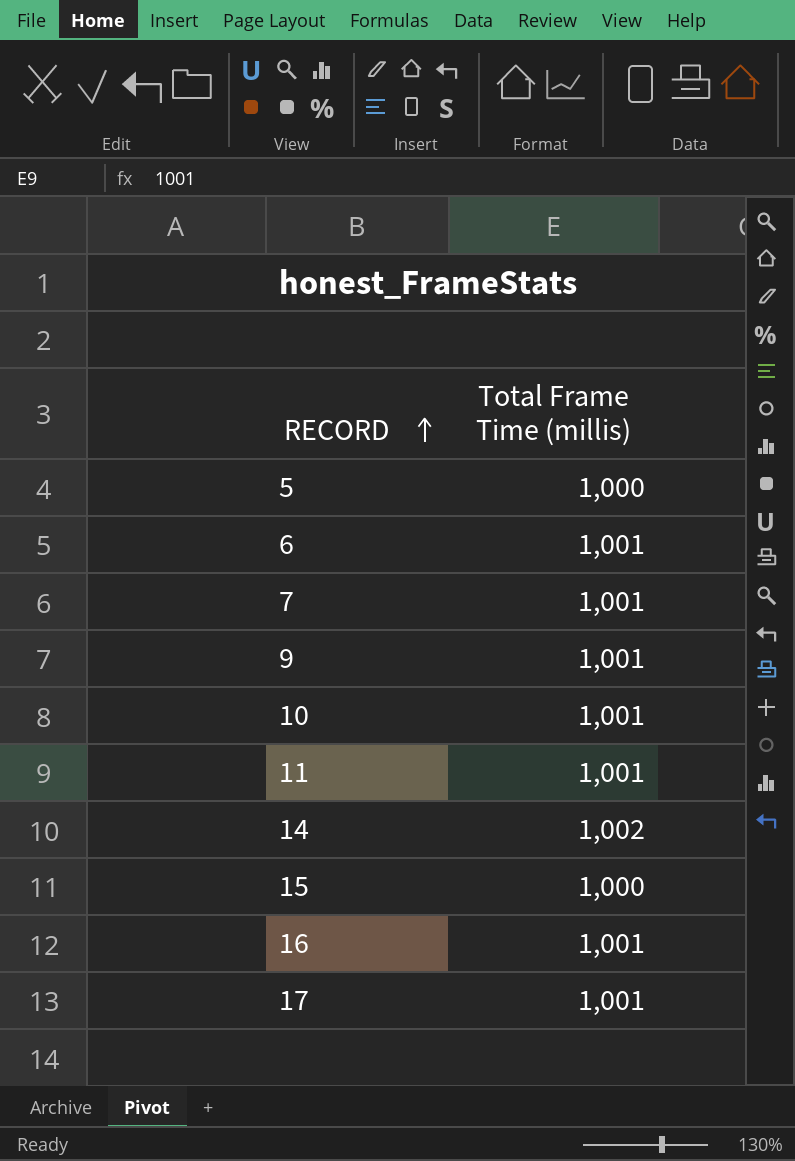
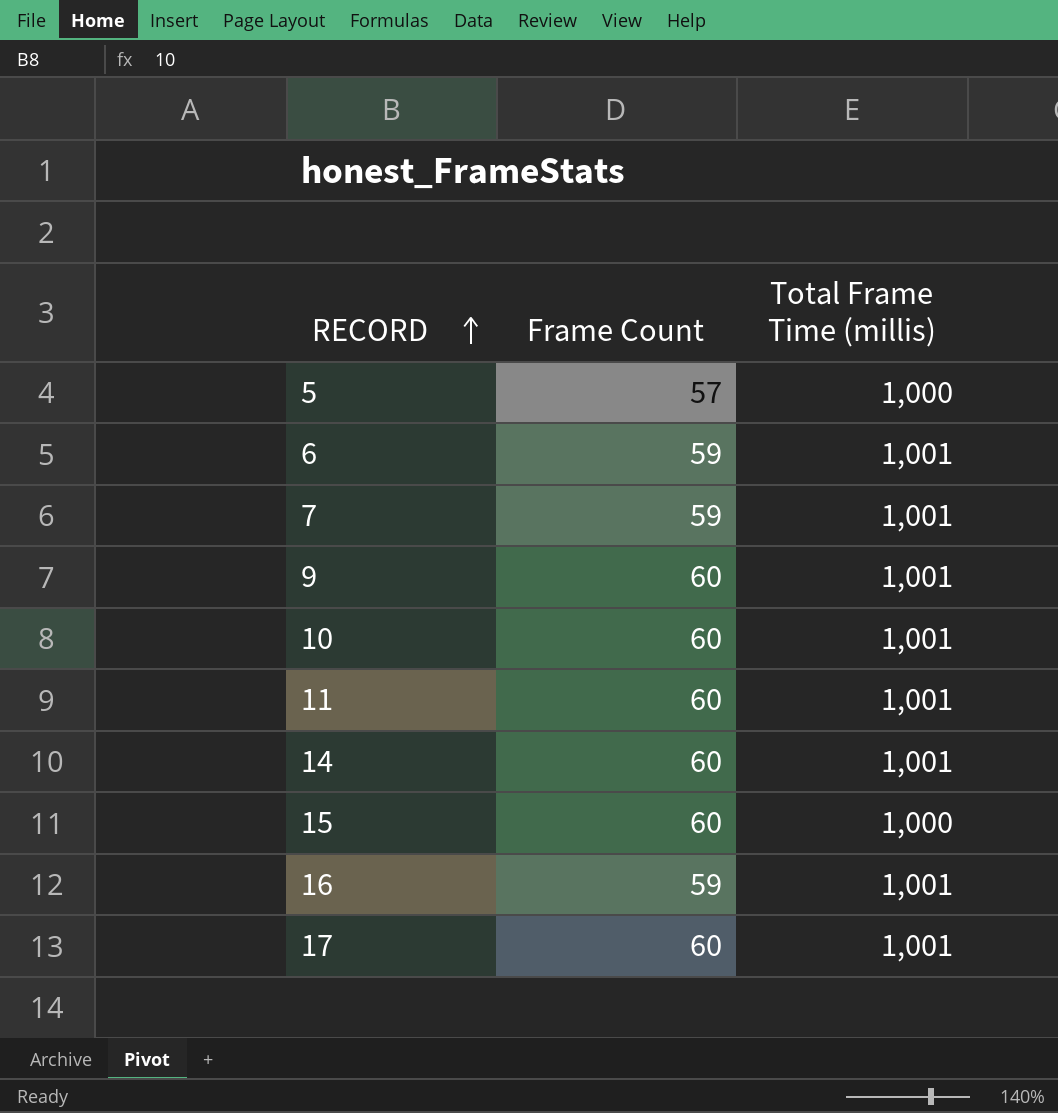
column Frame Count | position: none -> 2
14 | Total Frame Time (millis): 1,002 -> 1,001

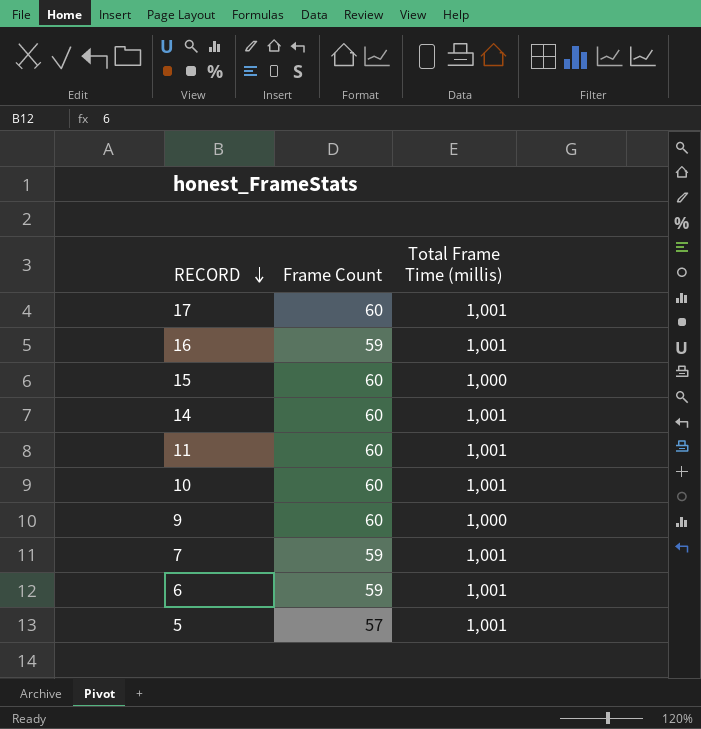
row order: RECORD ascending -> RECORD descending
9 | Total Frame Time (millis): 1,001 -> 1,000
5 | Total Frame Time (millis): 1,000 -> 1,001

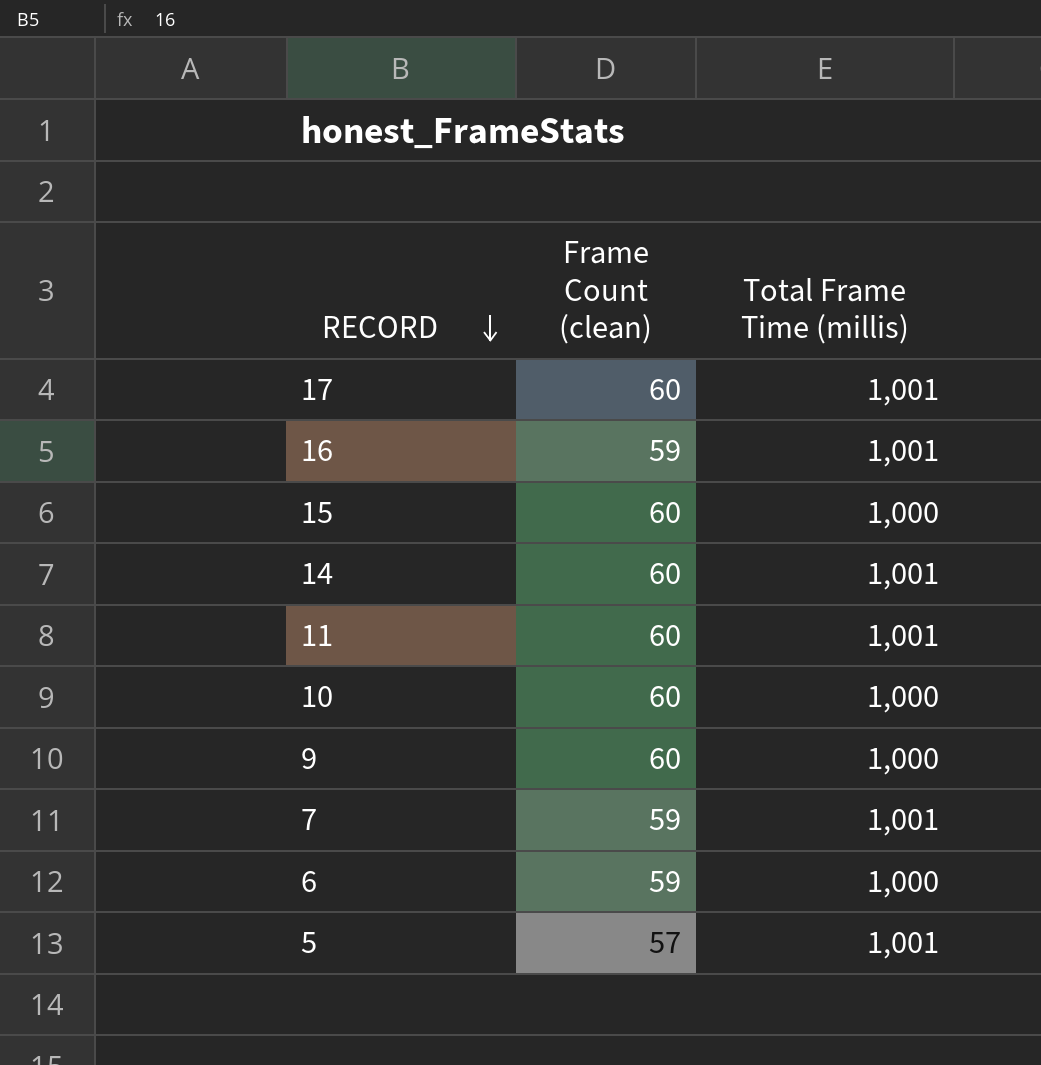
column name: Frame Count -> Frame Count (clean)
10 | Total Frame Time (millis): 1,001 -> 1,000
6 | Total Frame Time (millis): 1,001 -> 1,000

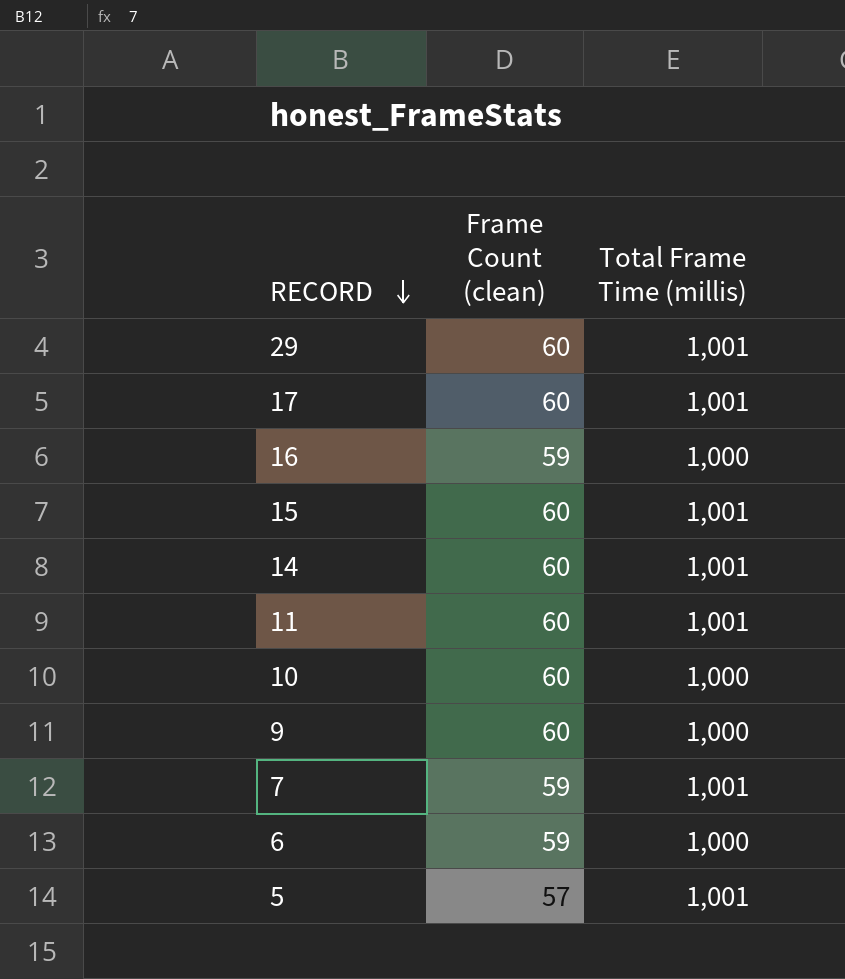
row 29: none -> 60 | 1,001
16 | Total Frame Time (millis): 1,001 -> 1,000
15 | Total Frame Time (millis): 1,000 -> 1,001

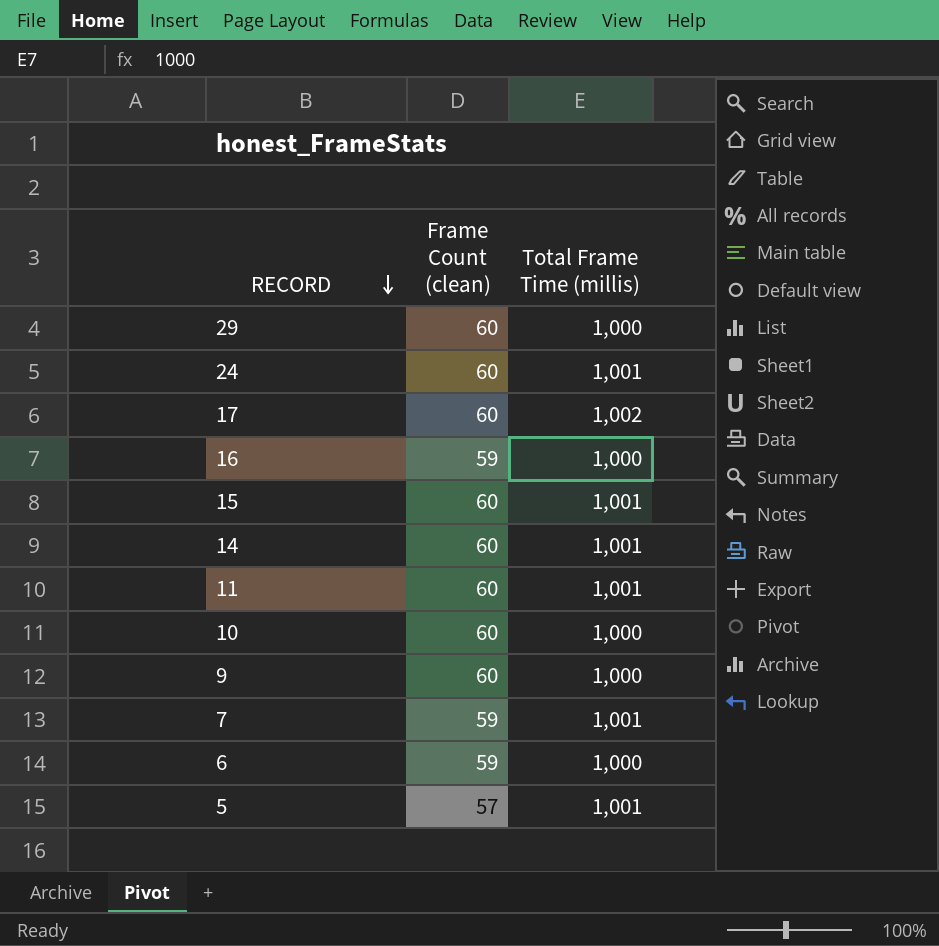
29 | Total Frame Time (millis): 1,001 -> 1,000
row 24: none -> 60 | 1,001
17 | Total Frame Time (millis): 1,001 -> 1,002

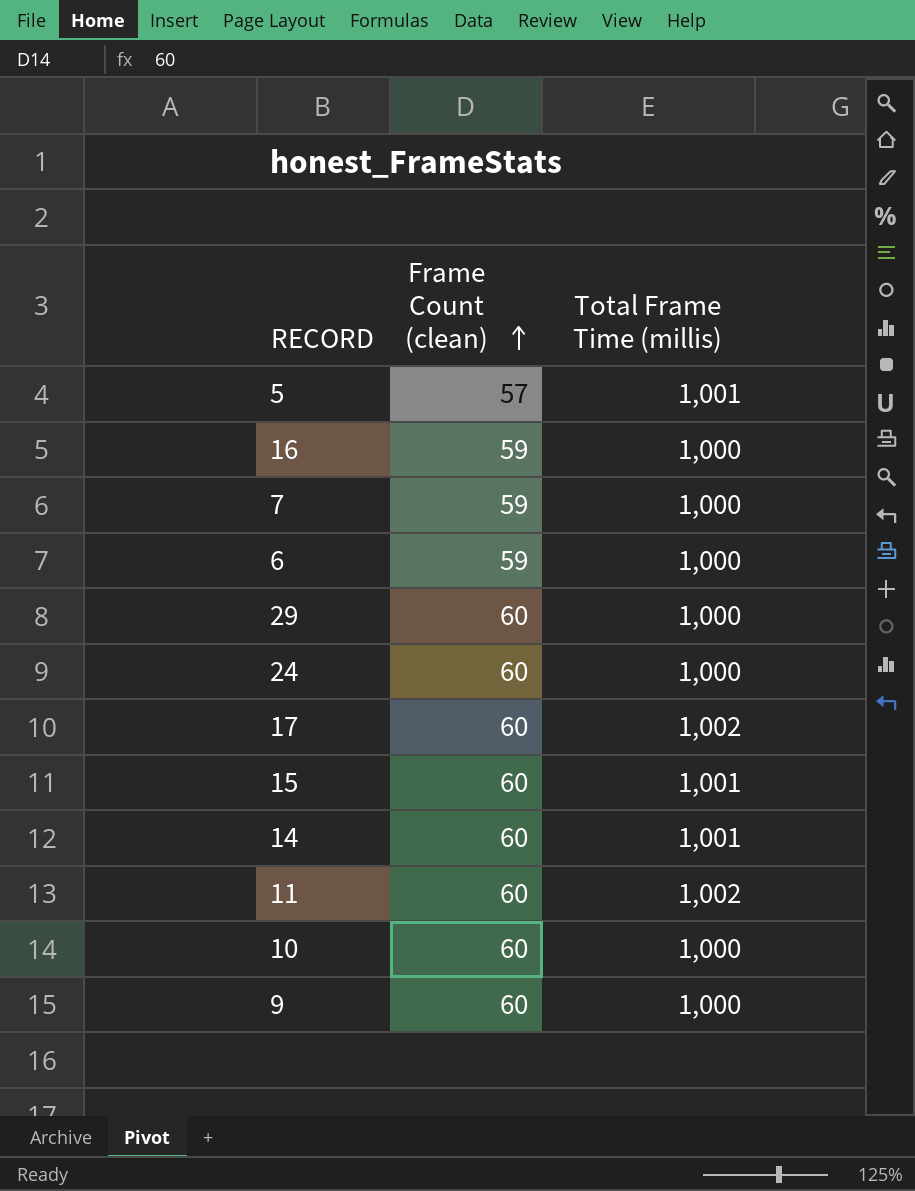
row order: RECORD descending -> Frame Count (clean) ascending
7 | Total Frame Time (millis): 1,001 -> 1,000
24 | Total Frame Time (millis): 1,001 -> 1,000
11 | Total Frame Time (millis): 1,001 -> 1,002

